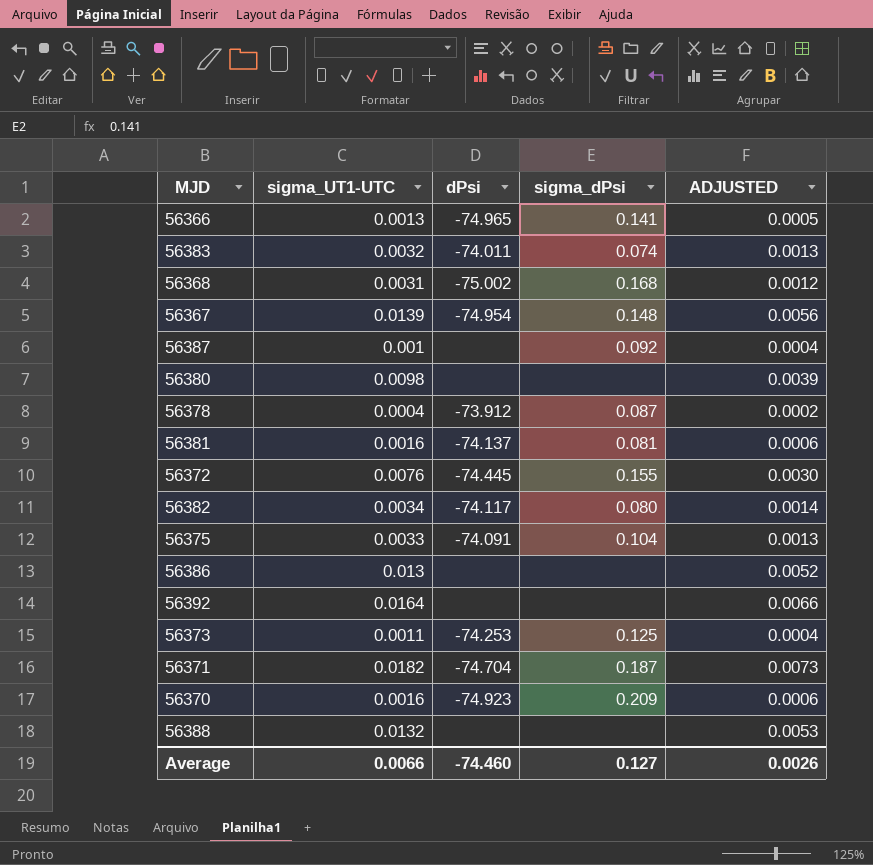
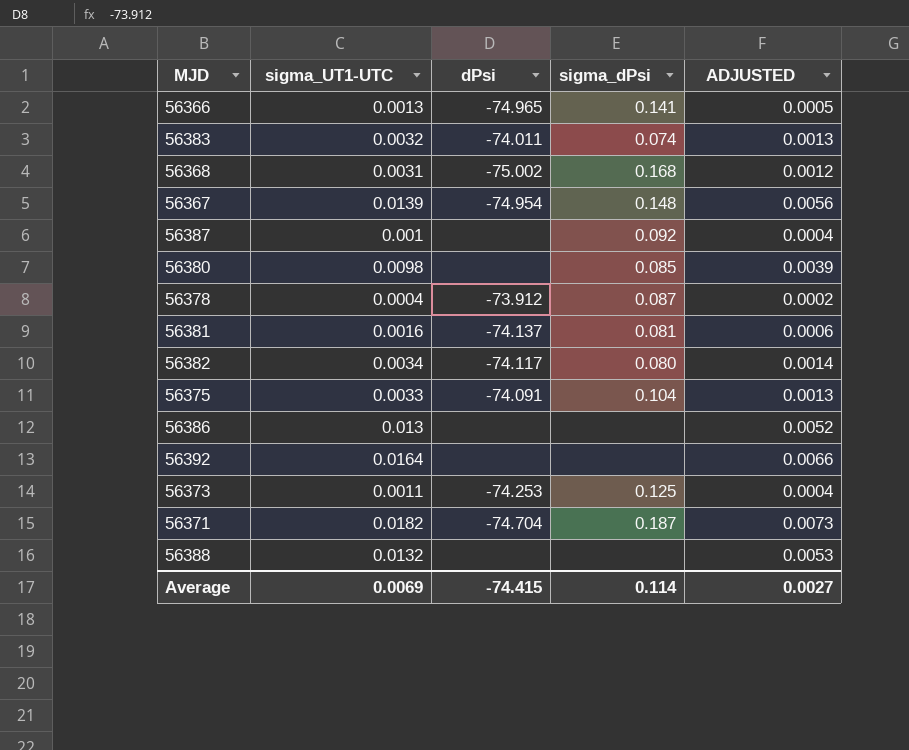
row 56372: 0.0076 | -74.445 | 0.155 | 0.0030 -> none
row 56370: 0.0016 | -74.923 | 0.209 | 0.0006 -> none
56380 | sigma_dPsi: none -> 0.085
Average | sigma_UT1-UTC: 0.0066 -> 0.0069
Average | dPsi: -74.460 -> -74.415
Average | sigma_dPsi: 0.127 -> 0.114
Average | ADJUSTED: 0.0026 -> 0.0027

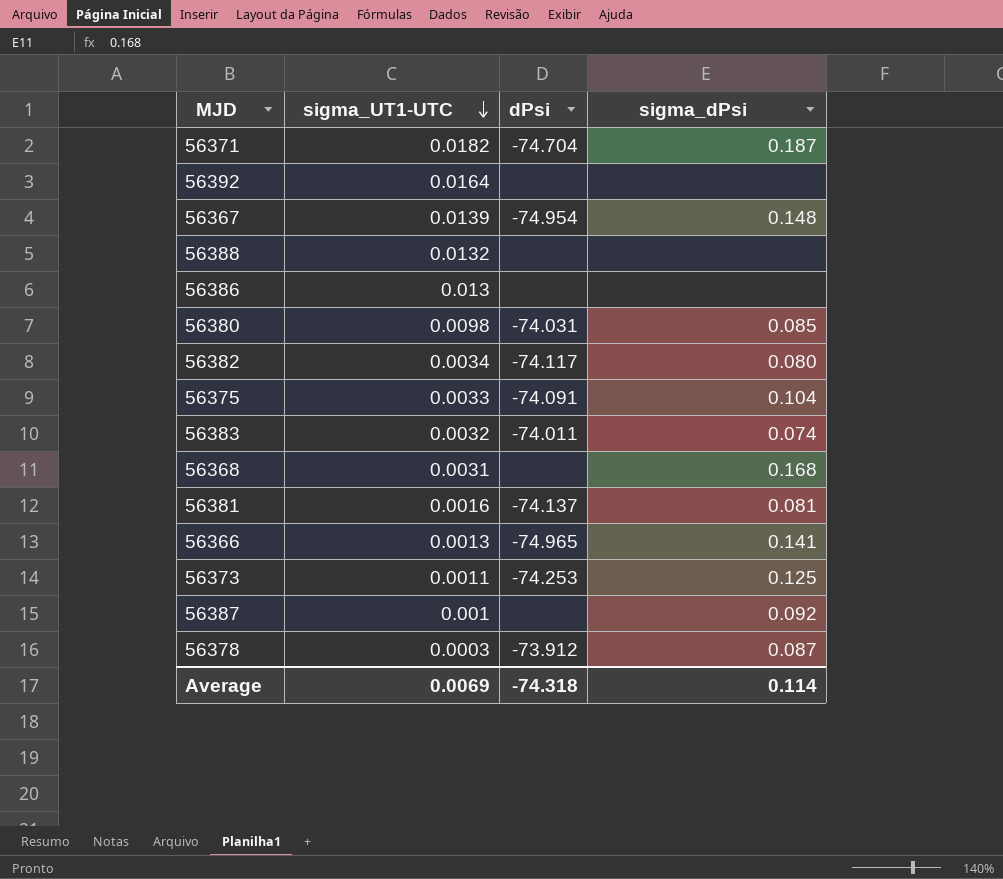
row order: none -> sigma_UT1-UTC descending
column ADJUSTED | formula: [sigma_UT1-UTC] * 0.4 -> none
56380 | dPsi: none -> -74.031
56368 | dPsi: -75.002 -> none
56378 | sigma_UT1-UTC: 0.0004 -> 0.0003
Average | dPsi: -74.415 -> -74.318

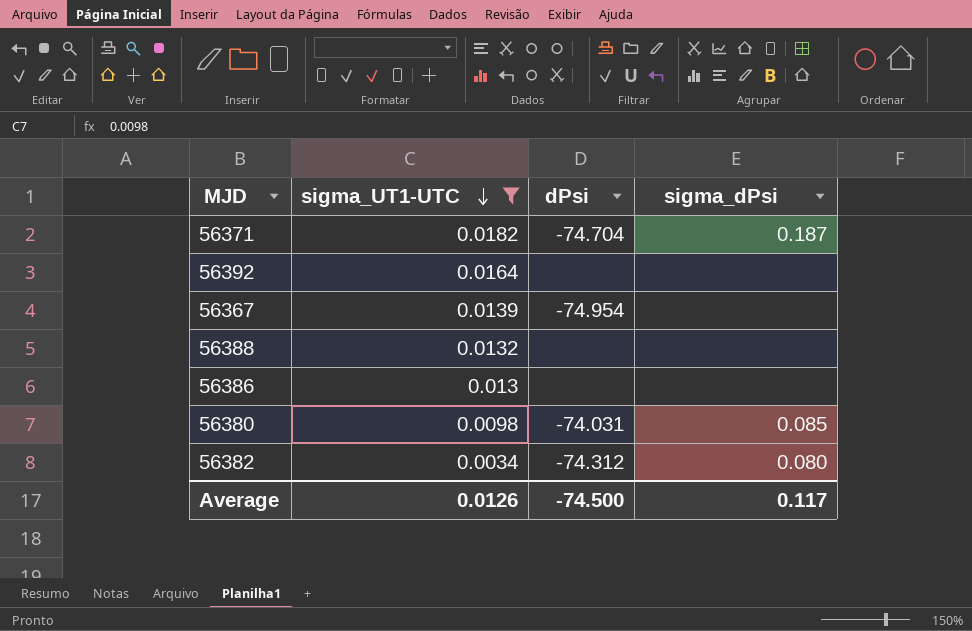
filter: none -> sigma_UT1-UTC >= 0.0034
56367 | sigma_dPsi: 0.148 -> none
56382 | dPsi: -74.117 -> -74.312
Average | sigma_UT1-UTC: 0.0069 -> 0.0126
Average | dPsi: -74.318 -> -74.500
Average | sigma_dPsi: 0.114 -> 0.117

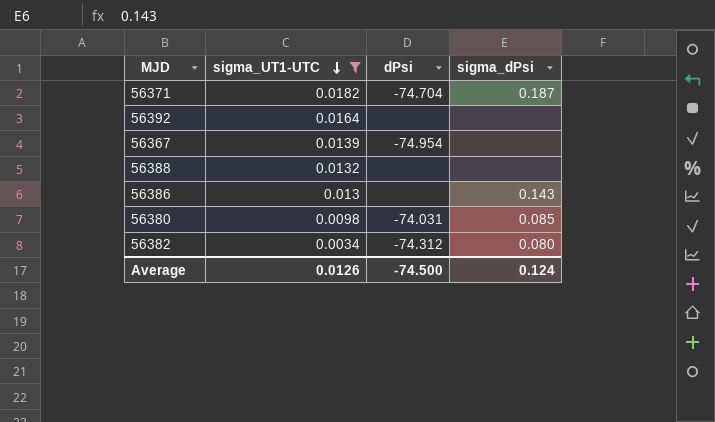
56386 | sigma_dPsi: none -> 0.143
Average | sigma_dPsi: 0.117 -> 0.124

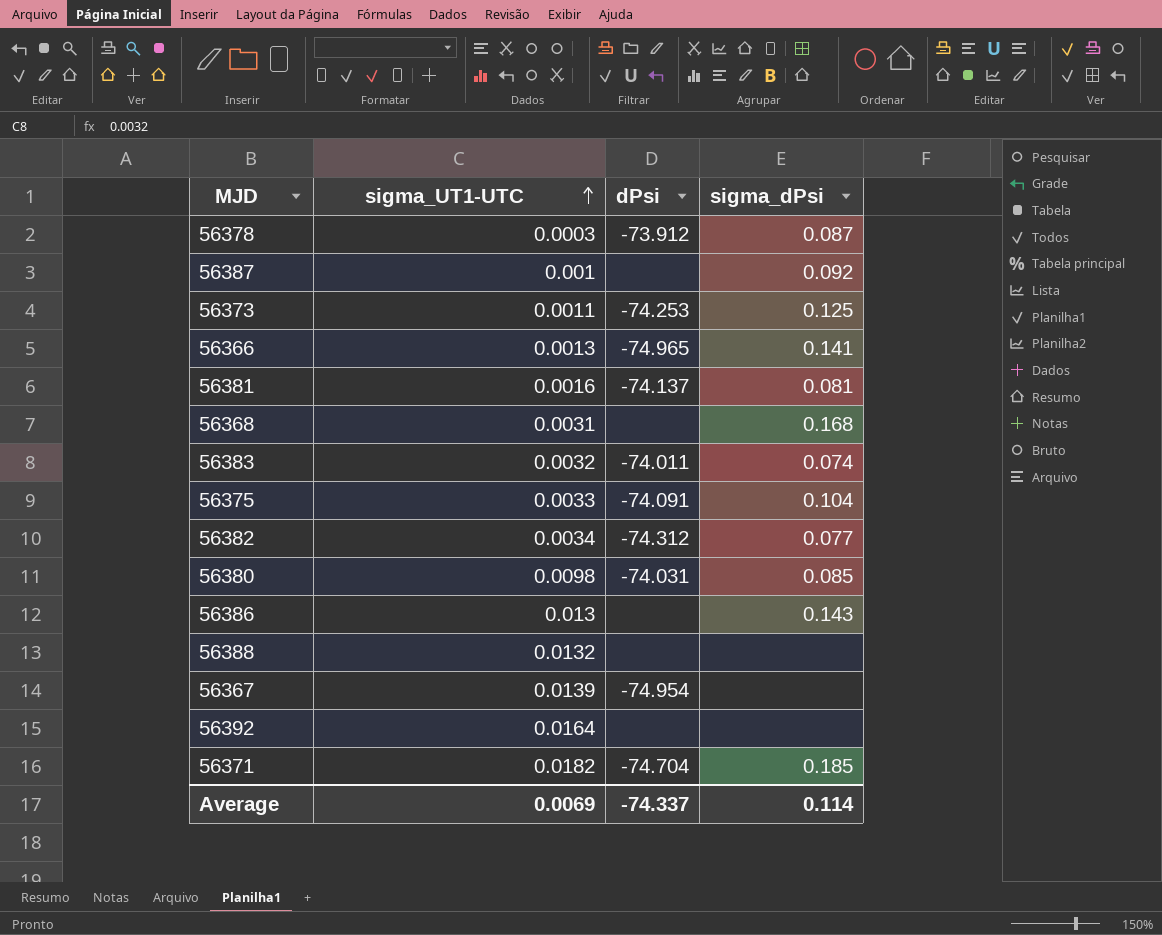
filter: sigma_UT1-UTC >= 0.0034 -> none
row order: sigma_UT1-UTC descending -> sigma_UT1-UTC ascending
56382 | sigma_dPsi: 0.080 -> 0.077
56371 | sigma_dPsi: 0.187 -> 0.185
Average | sigma_UT1-UTC: 0.0126 -> 0.0069
Average | dPsi: -74.500 -> -74.337
Average | sigma_dPsi: 0.124 -> 0.114

